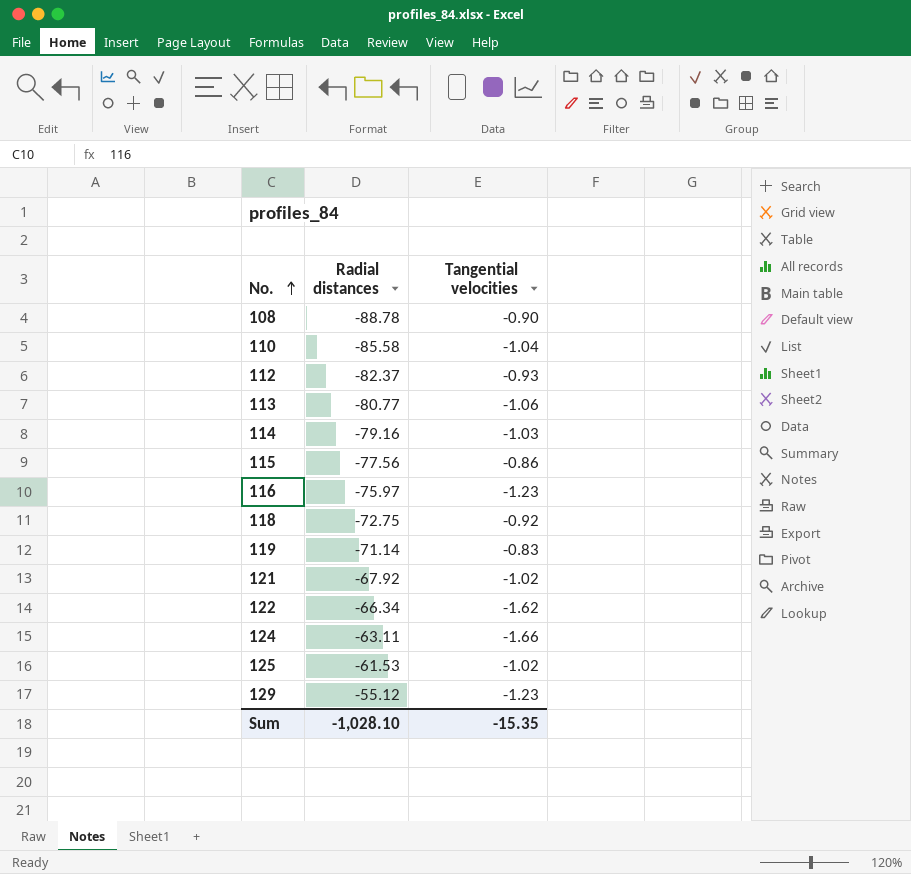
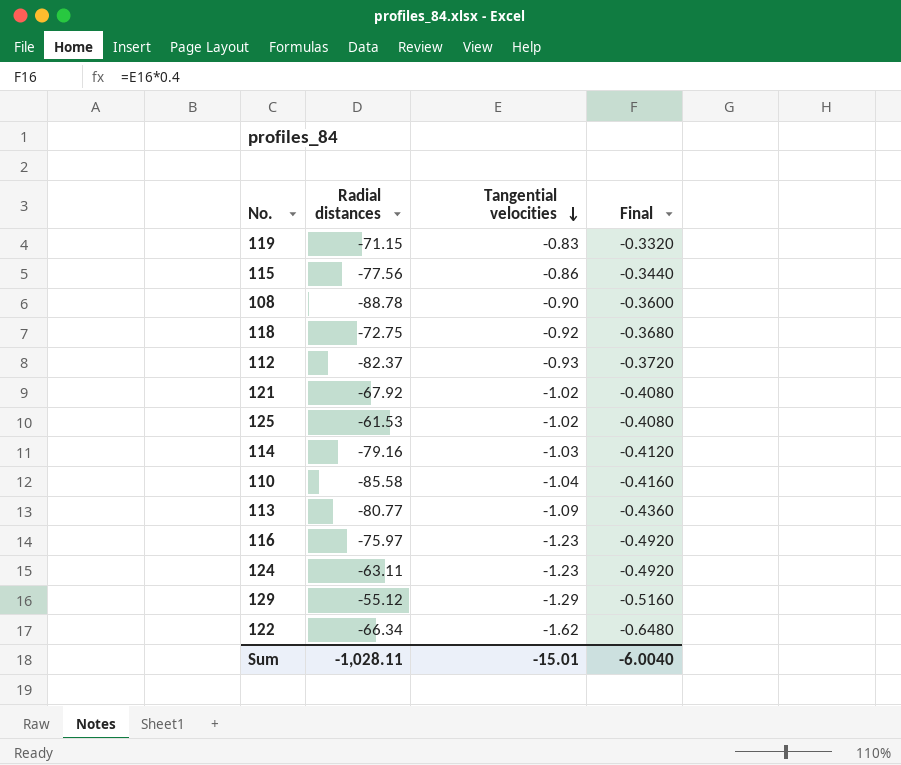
row order: No. ascending -> Tangential velocities descending
column Final | formula: none -> [Tangential velocities] * 0.4
119 | Radial distances: -71.14 -> -71.15
113 | Tangential velocities: -1.06 -> -1.09
124 | Tangential velocities: -1.66 -> -1.23
129 | Tangential velocities: -1.23 -> -1.29
Sum | Radial distances: -1,028.10 -> -1,028.11
Sum | Tangential velocities: -15.35 -> -15.01

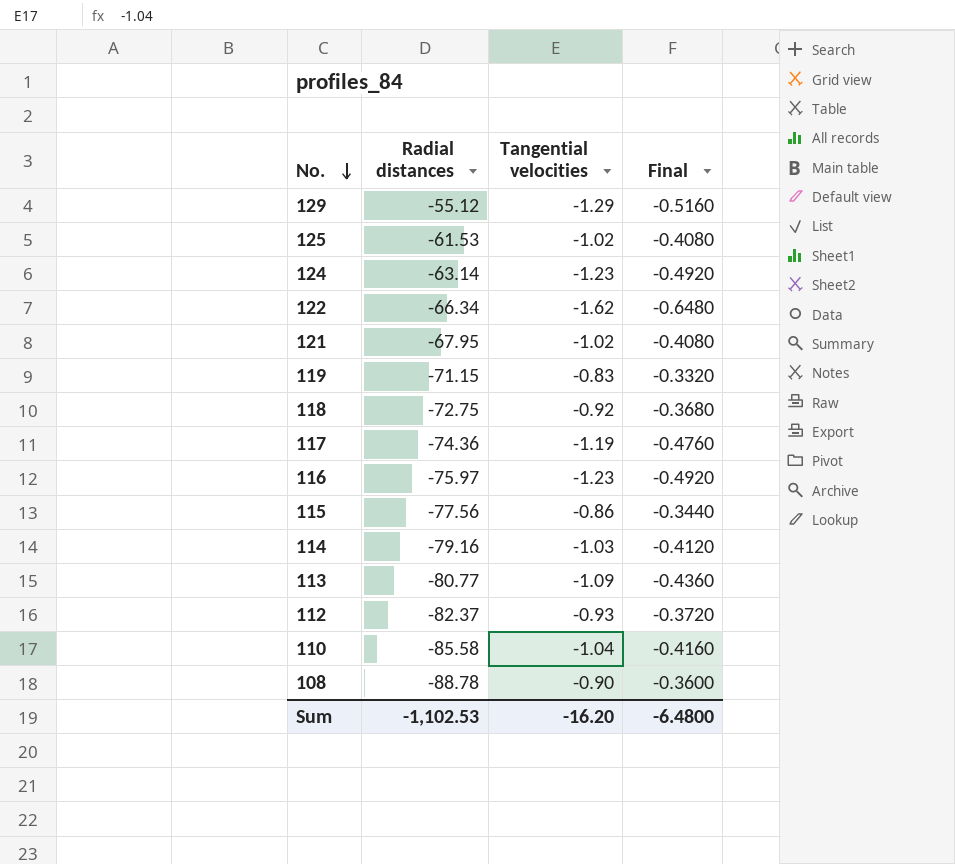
row order: Tangential velocities descending -> No. descending
124 | Radial distances: -63.11 -> -63.14
121 | Radial distances: -67.92 -> -67.95
row 117: none -> -74.36 | -1.19 | -0.4760
Sum | Radial distances: -1,028.11 -> -1,102.53
Sum | Tangential velocities: -15.01 -> -16.20
Sum | Final: -6.0040 -> -6.4800

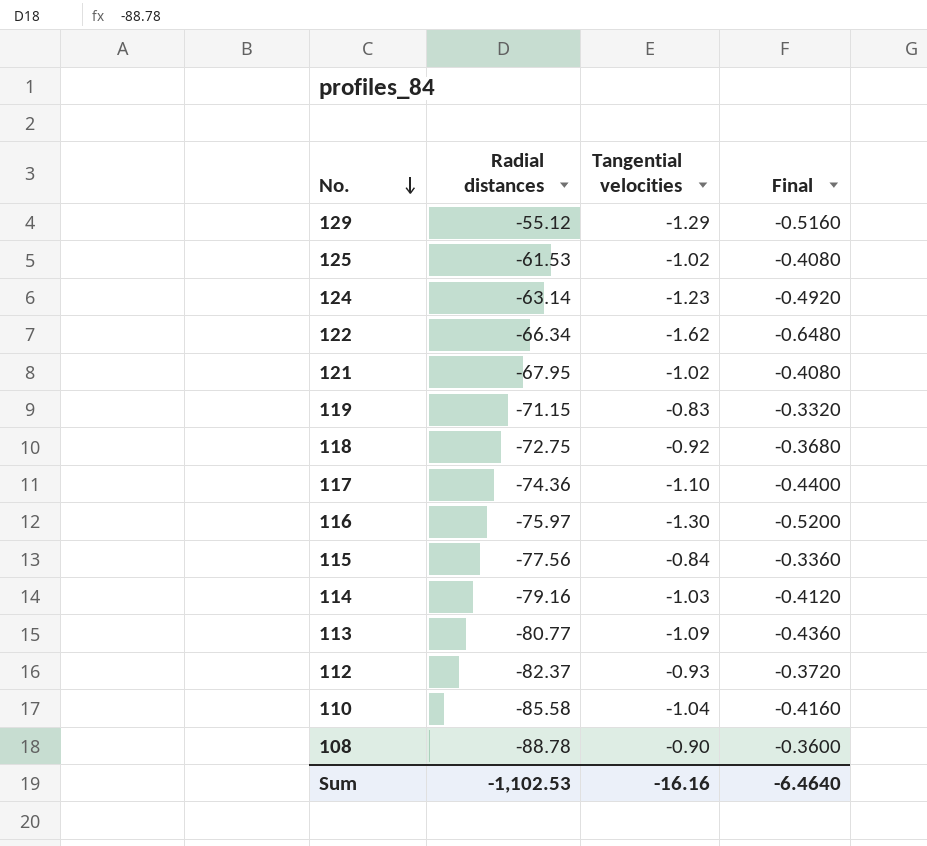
117 | Tangential velocities: -1.19 -> -1.10
117 | Final: -0.4760 -> -0.4400
116 | Tangential velocities: -1.23 -> -1.30
116 | Final: -0.4920 -> -0.5200
115 | Tangential velocities: -0.86 -> -0.84
115 | Final: -0.3440 -> -0.3360
Sum | Tangential velocities: -16.20 -> -16.16
Sum | Final: -6.4800 -> -6.4640

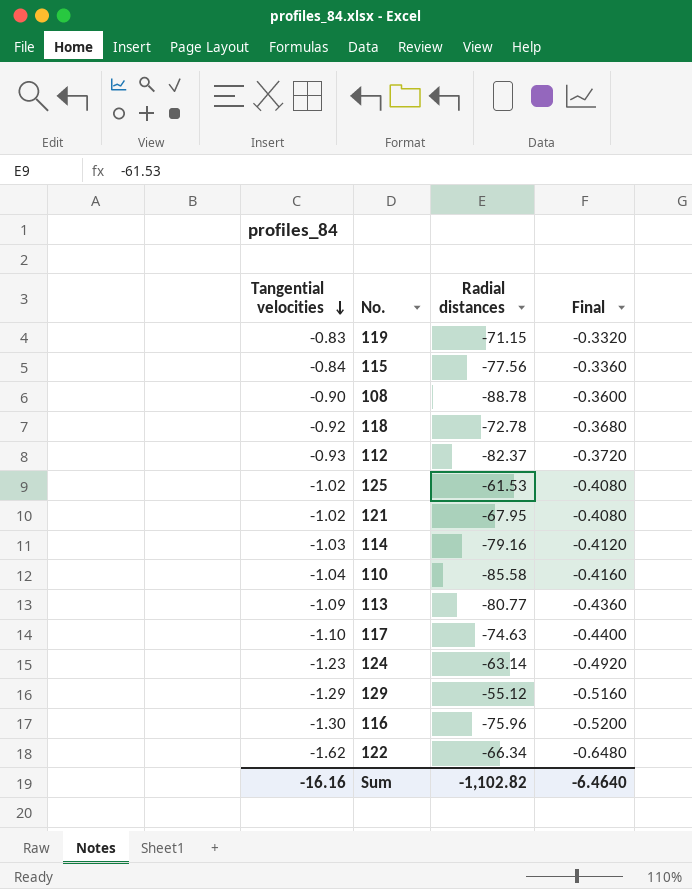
row order: No. descending -> Tangential velocities descending
column Tangential velocities | position: 3 -> 1
118 | Radial distances: -72.75 -> -72.78
117 | Radial distances: -74.36 -> -74.63
116 | Radial distances: -75.97 -> -75.96
Sum | Radial distances: -1,102.53 -> -1,102.82

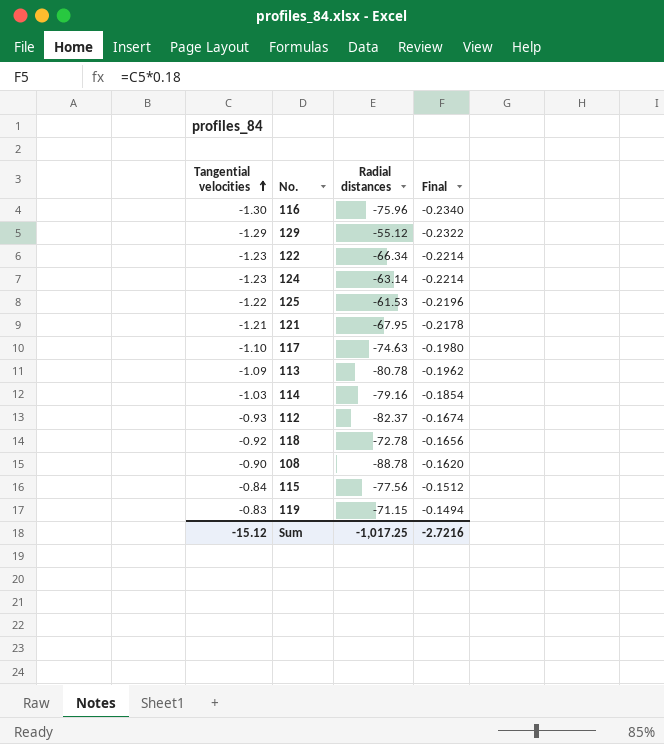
row order: Tangential velocities descending -> Tangential velocities ascending
column Final | formula: [Tangential velocities] * 0.4 -> [Tangential velocities] * 0.18
row 110: -1.04 | -85.58 | -0.4160 -> none
122 | Tangential velocities: -1.62 -> -1.23
125 | Tangential velocities: -1.02 -> -1.22
121 | Tangential velocities: -1.02 -> -1.21
113 | Radial distances: -80.77 -> -80.78
Sum | Tangential velocities: -16.16 -> -15.12
Sum | Radial distances: -1,102.82 -> -1,017.25
Sum | Final: -6.4640 -> -2.7216

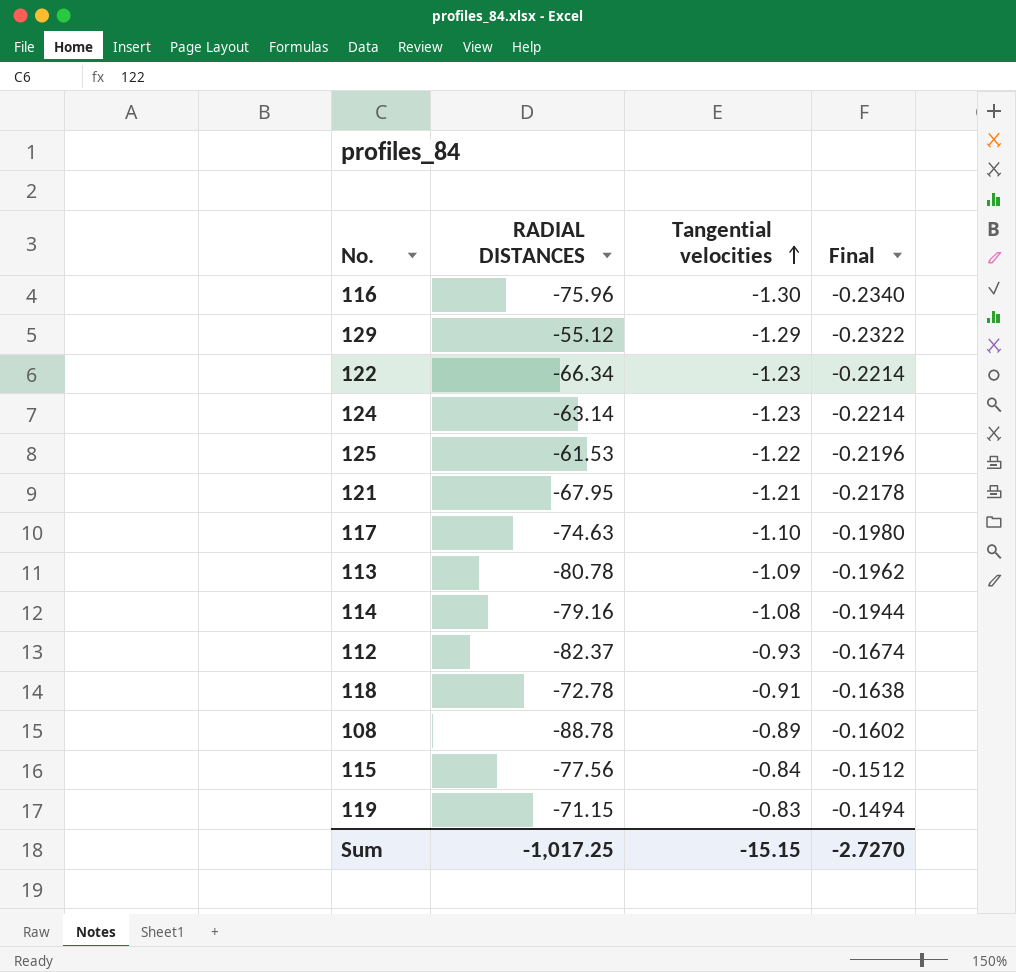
column name: Radial distances -> RADIAL DISTANCES
column Tangential velocities | position: 1 -> 3
114 | Tangential velocities: -1.03 -> -1.08
114 | Final: -0.1854 -> -0.1944
118 | Tangential velocities: -0.92 -> -0.91
118 | Final: -0.1656 -> -0.1638
108 | Tangential velocities: -0.90 -> -0.89
108 | Final: -0.1620 -> -0.1602
Sum | Tangential velocities: -15.12 -> -15.15
Sum | Final: -2.7216 -> -2.7270

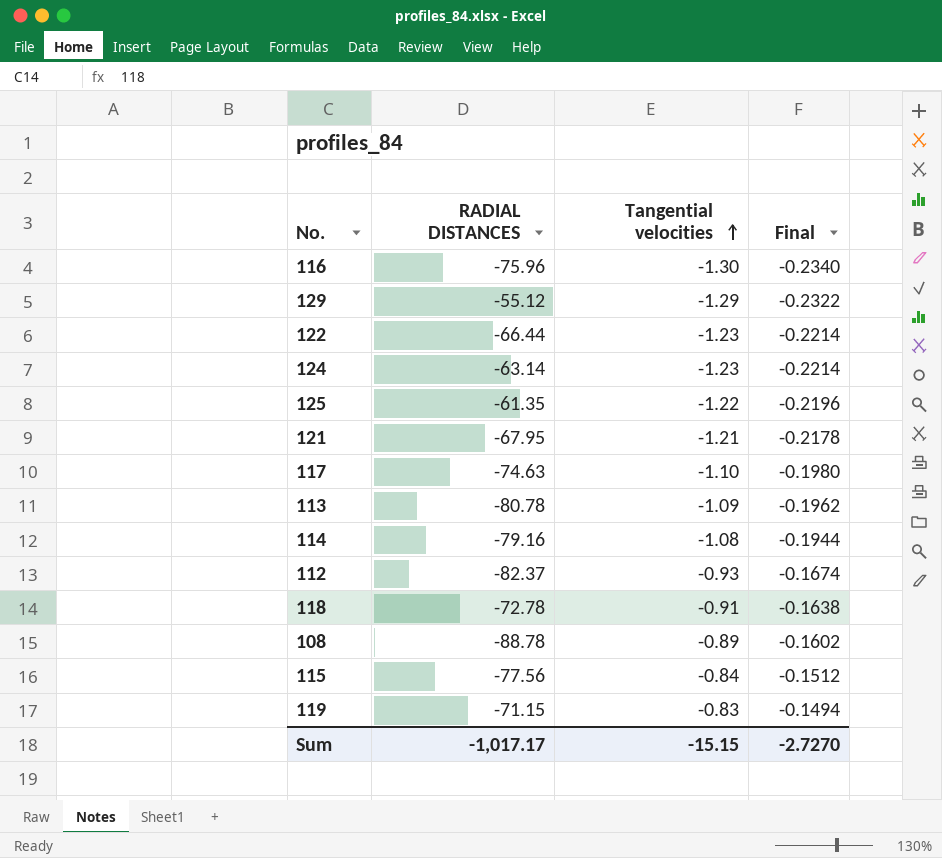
122 | RADIAL DISTANCES: -66.34 -> -66.44
125 | RADIAL DISTANCES: -61.53 -> -61.35
Sum | RADIAL DISTANCES: -1,017.25 -> -1,017.17

